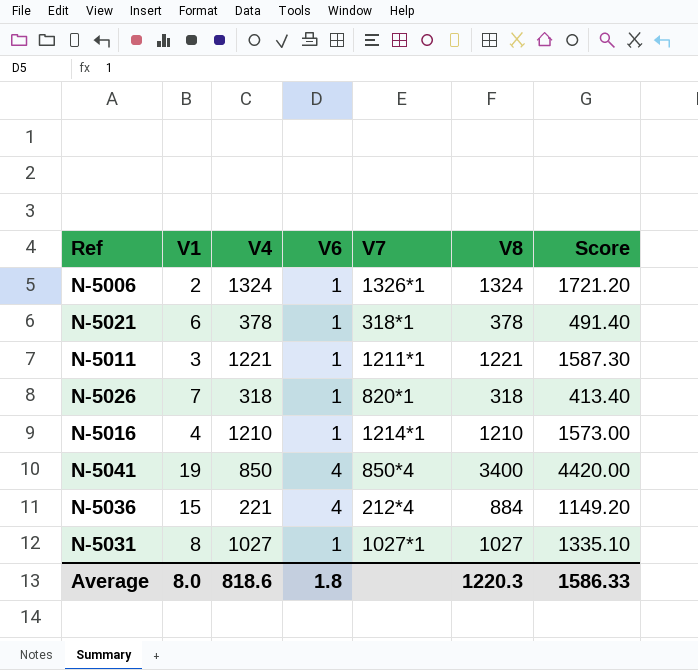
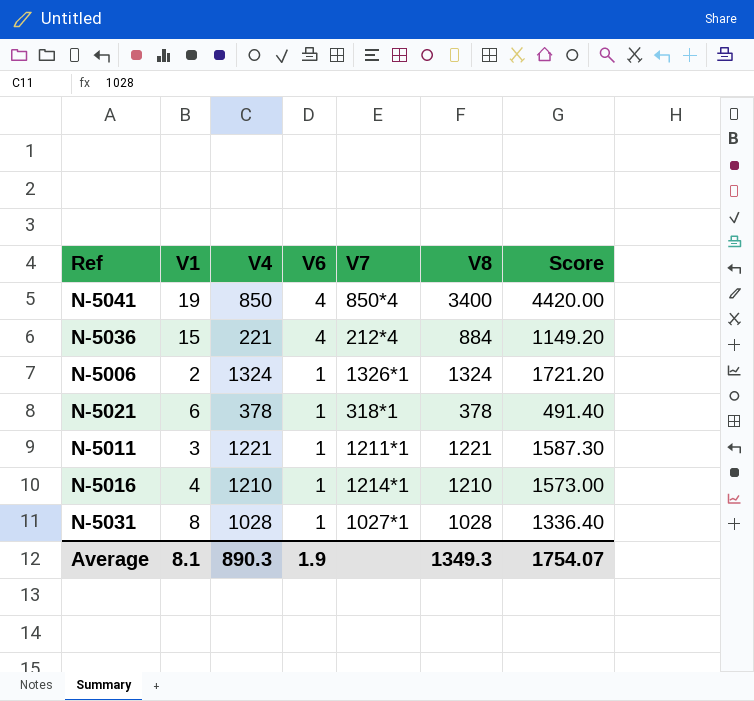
row order: none -> V6 descending
row N-5026: 7 | 318 | 1 | 820*1 | 318 | 413.40 -> none
N-5031 | V4: 1027 -> 1028
N-5031 | V8: 1027 -> 1028
N-5031 | Score: 1335.10 -> 1336.40
Average | V1: 8.0 -> 8.1
Average | V4: 818.6 -> 890.3
Average | V6: 1.8 -> 1.9
Average | V8: 1220.3 -> 1349.3
Average | Score: 1586.33 -> 1754.07

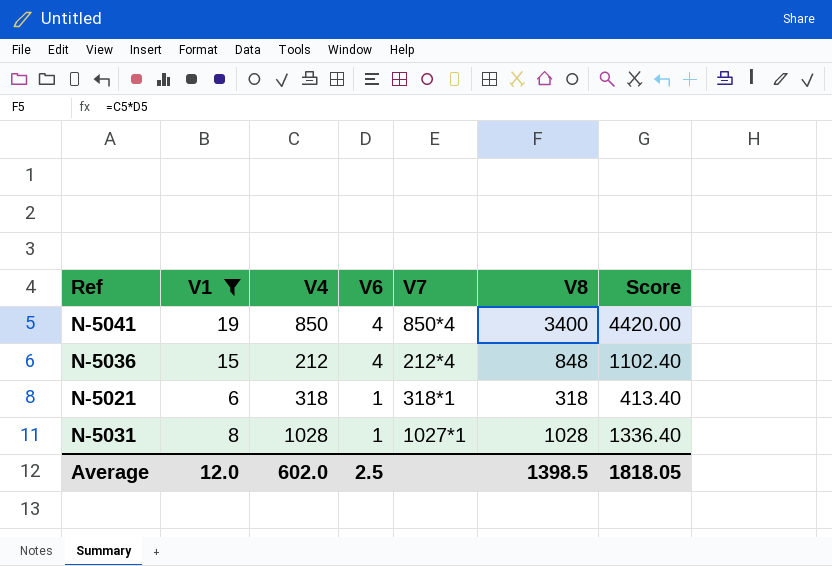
filter: none -> V1 >= 6
N-5036 | V4: 221 -> 212
N-5036 | V8: 884 -> 848
N-5036 | Score: 1149.20 -> 1102.40
N-5021 | V4: 378 -> 318
N-5021 | V8: 378 -> 318
N-5021 | Score: 491.40 -> 413.40
Average | V1: 8.1 -> 12.0
Average | V4: 890.3 -> 602.0
Average | V6: 1.9 -> 2.5
Average | V8: 1349.3 -> 1398.5
Average | Score: 1754.07 -> 1818.05

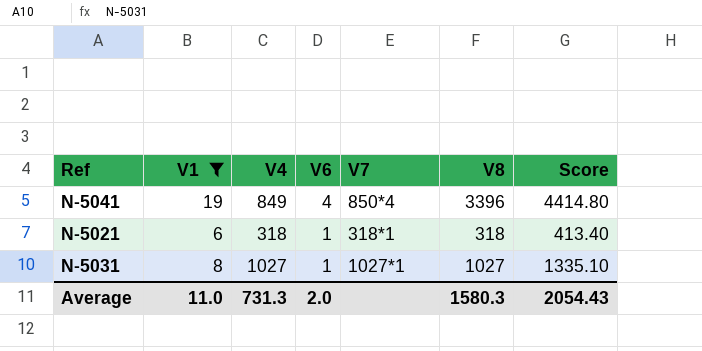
row N-5036: 15 | 212 | 4 | 212*4 | 848 | 1102.40 -> none
N-5041 | V4: 850 -> 849
N-5041 | V8: 3400 -> 3396
N-5041 | Score: 4420.00 -> 4414.80
N-5031 | V4: 1028 -> 1027
N-5031 | V8: 1028 -> 1027
N-5031 | Score: 1336.40 -> 1335.10
Average | V1: 12.0 -> 11.0
Average | V4: 602.0 -> 731.3
Average | V6: 2.5 -> 2.0
Average | V8: 1398.5 -> 1580.3
Average | Score: 1818.05 -> 2054.43

